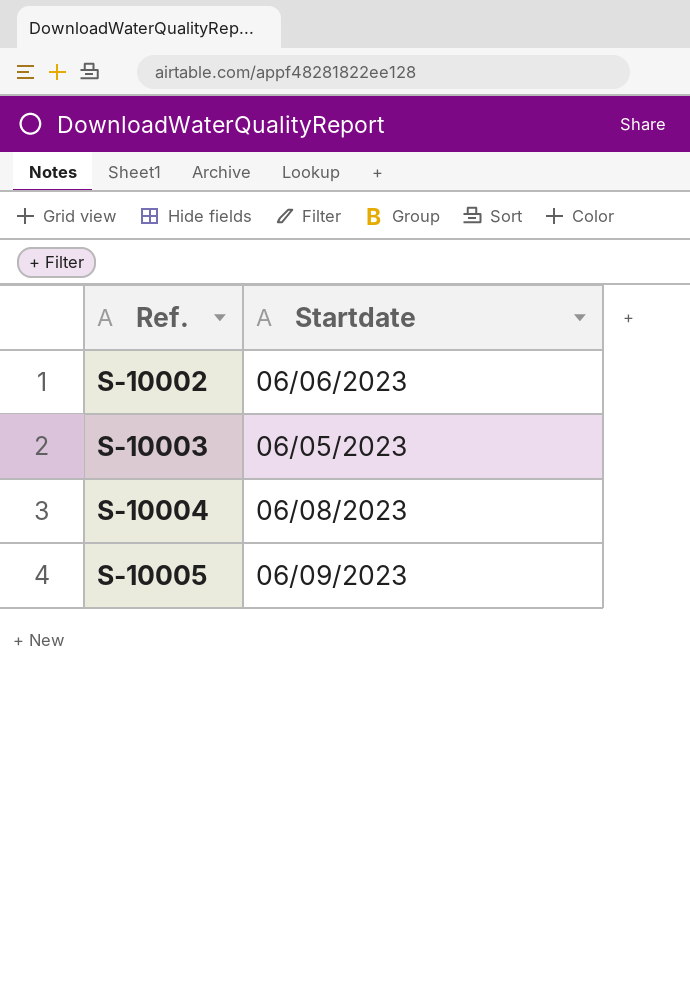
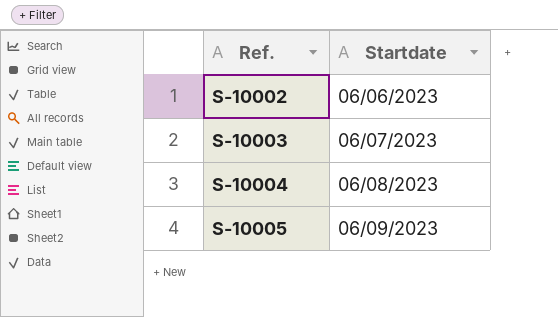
S-10003 | Startdate: 06/05/2023 -> 06/07/2023

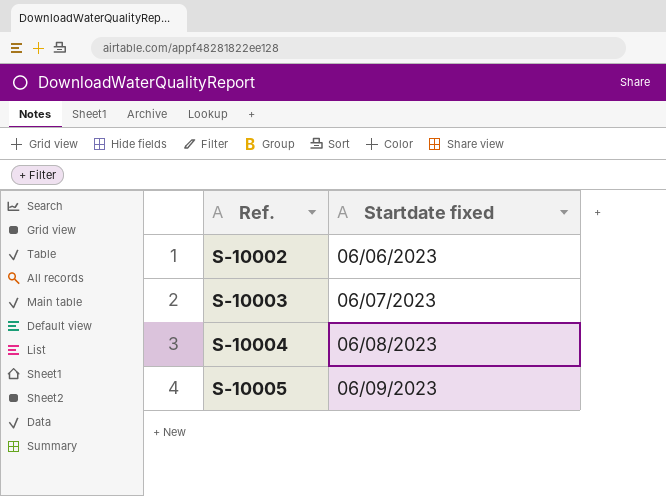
column name: Startdate -> Startdate fixed

